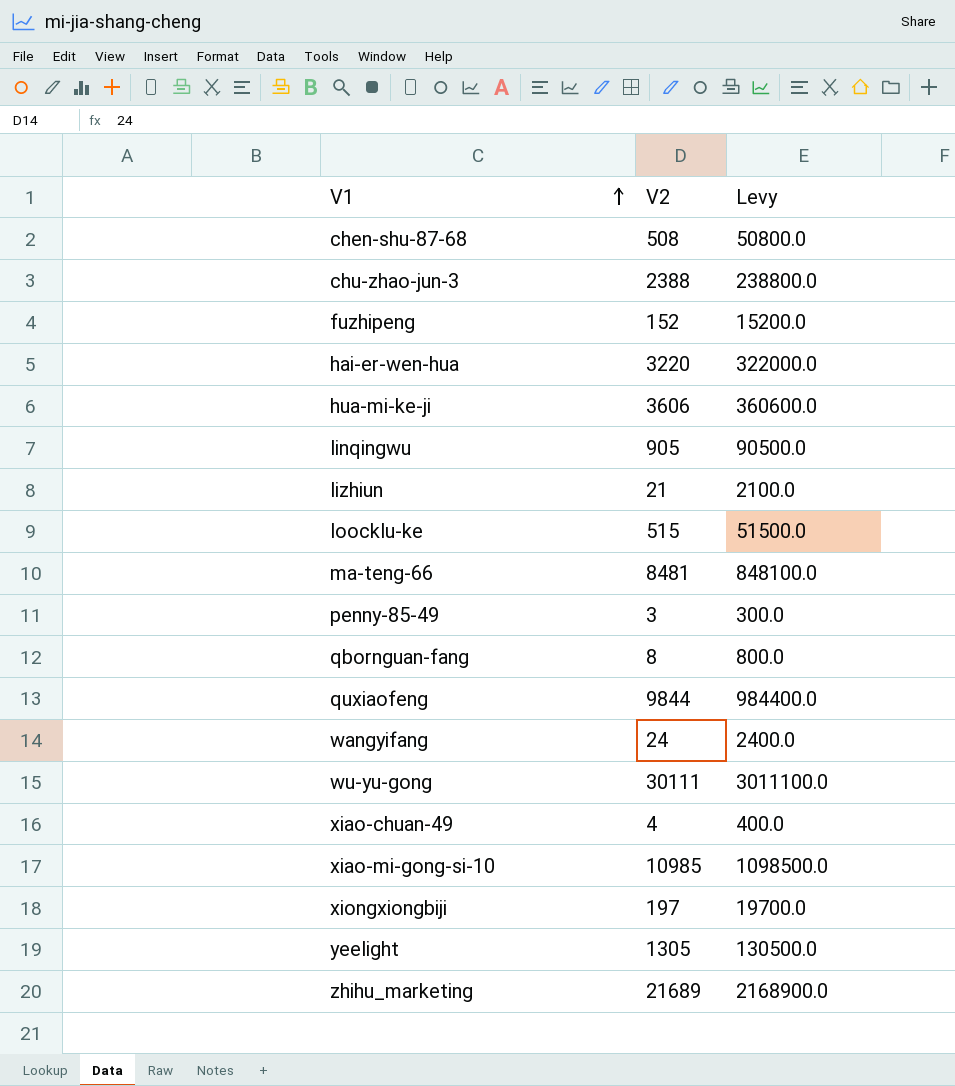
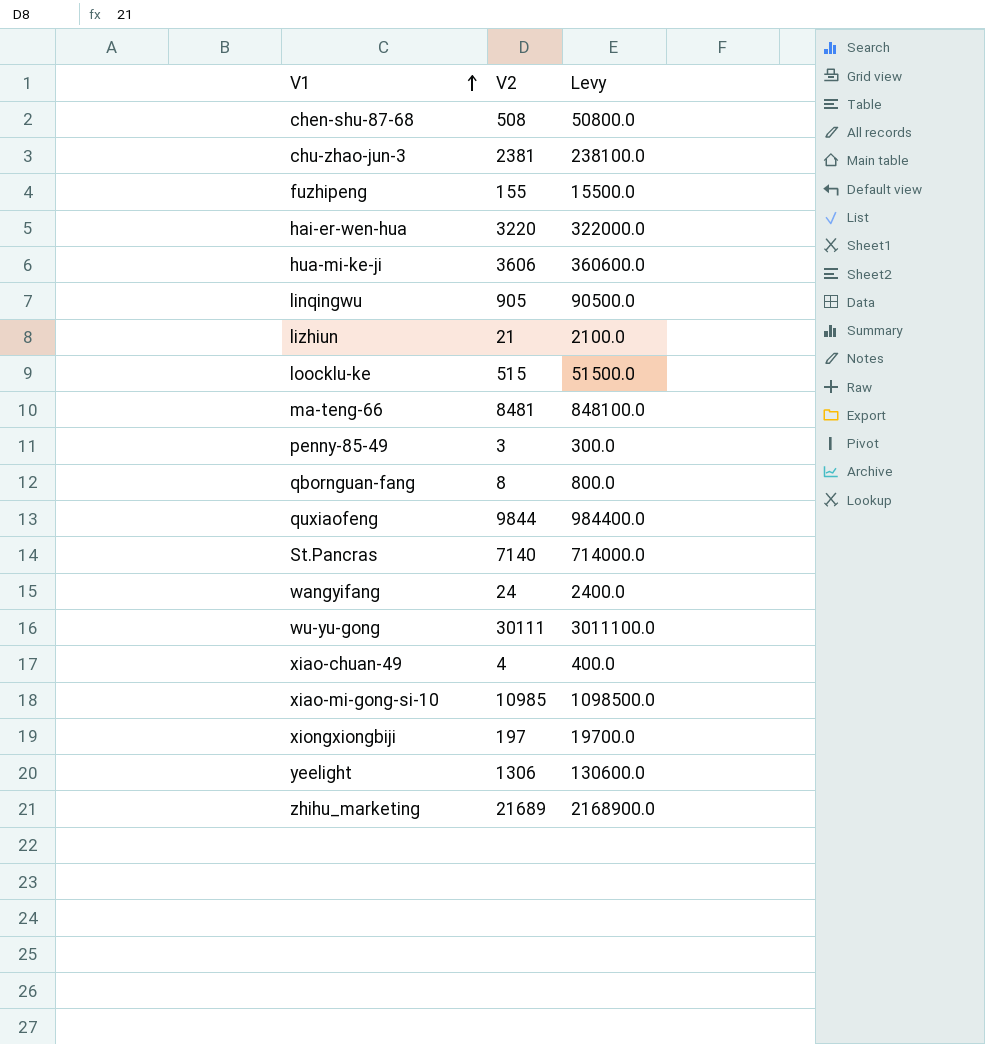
chu-zhao-jun-3 | V2: 2388 -> 2381
chu-zhao-jun-3 | Levy: 238800.0 -> 238100.0
fuzhipeng | V2: 152 -> 155
fuzhipeng | Levy: 15200.0 -> 15500.0
row St.Pancras: none -> 7140 | 714000.0
yeelight | V2: 1305 -> 1306
yeelight | Levy: 130500.0 -> 130600.0

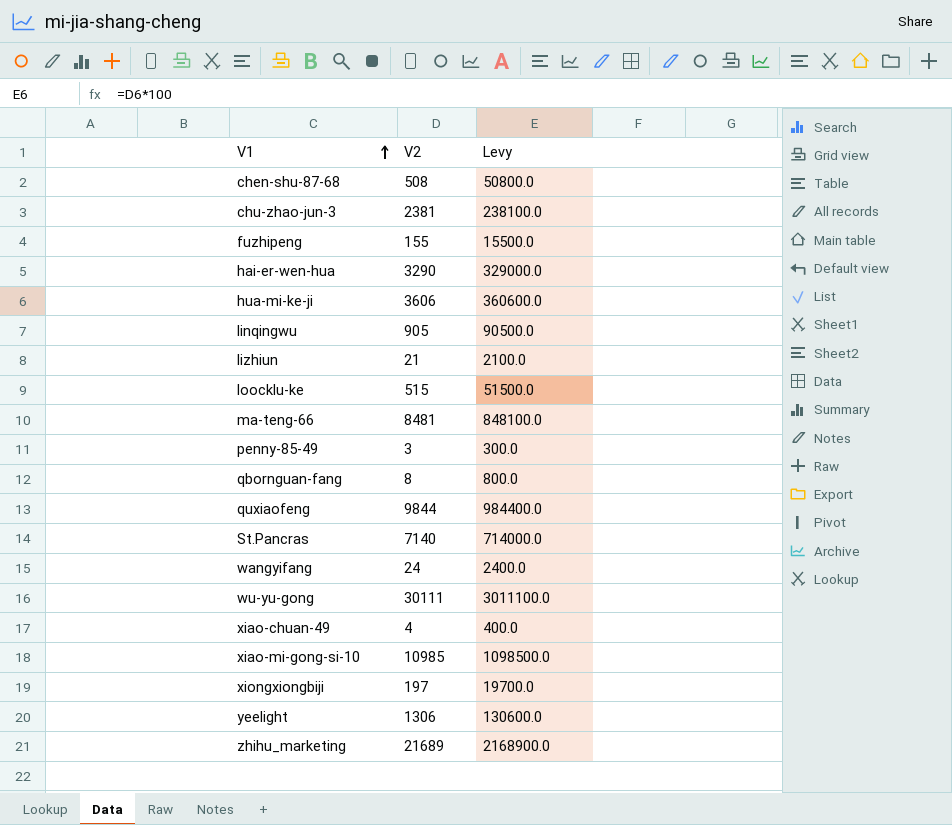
hai-er-wen-hua | V2: 3220 -> 3290
hai-er-wen-hua | Levy: 322000.0 -> 329000.0

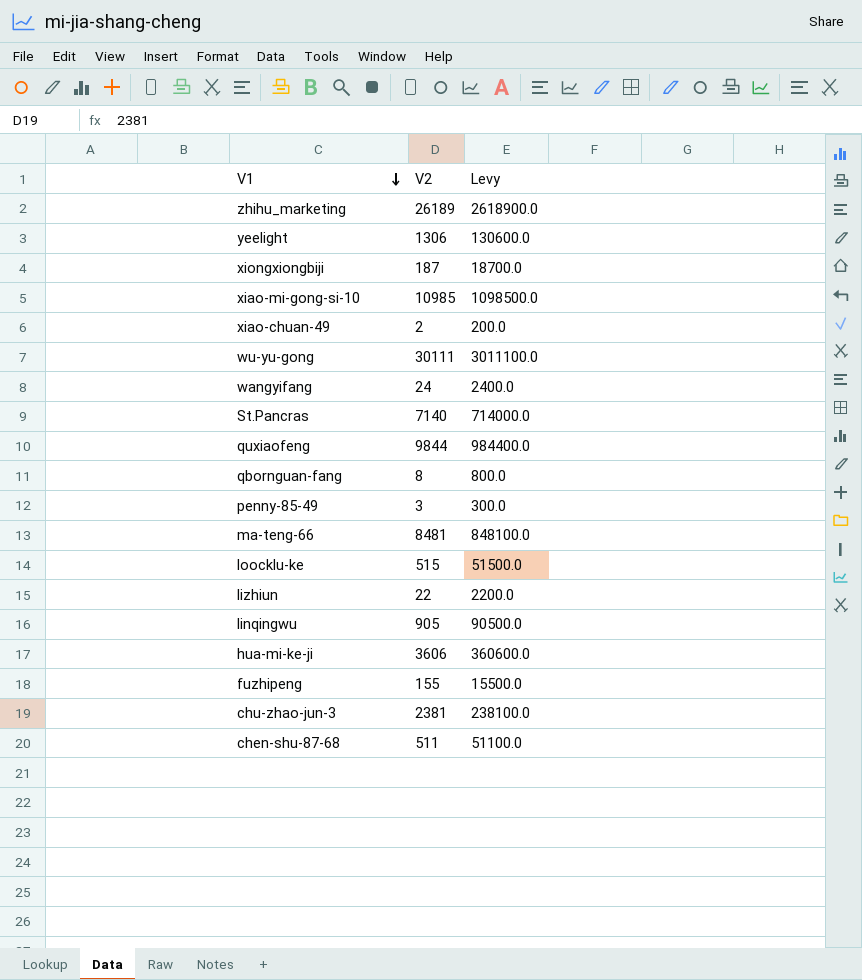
row order: V1 ascending -> V1 descending
row hai-er-wen-hua: 3290 | 329000.0 -> none
zhihu_marketing | V2: 21689 -> 26189
zhihu_marketing | Levy: 2168900.0 -> 2618900.0
xiongxiongbiji | V2: 197 -> 187
xiongxiongbiji | Levy: 19700.0 -> 18700.0
xiao-chuan-49 | V2: 4 -> 2
xiao-chuan-49 | Levy: 400.0 -> 200.0
lizhiun | V2: 21 -> 22
lizhiun | Levy: 2100.0 -> 2200.0
chen-shu-87-68 | V2: 508 -> 511
chen-shu-87-68 | Levy: 50800.0 -> 51100.0

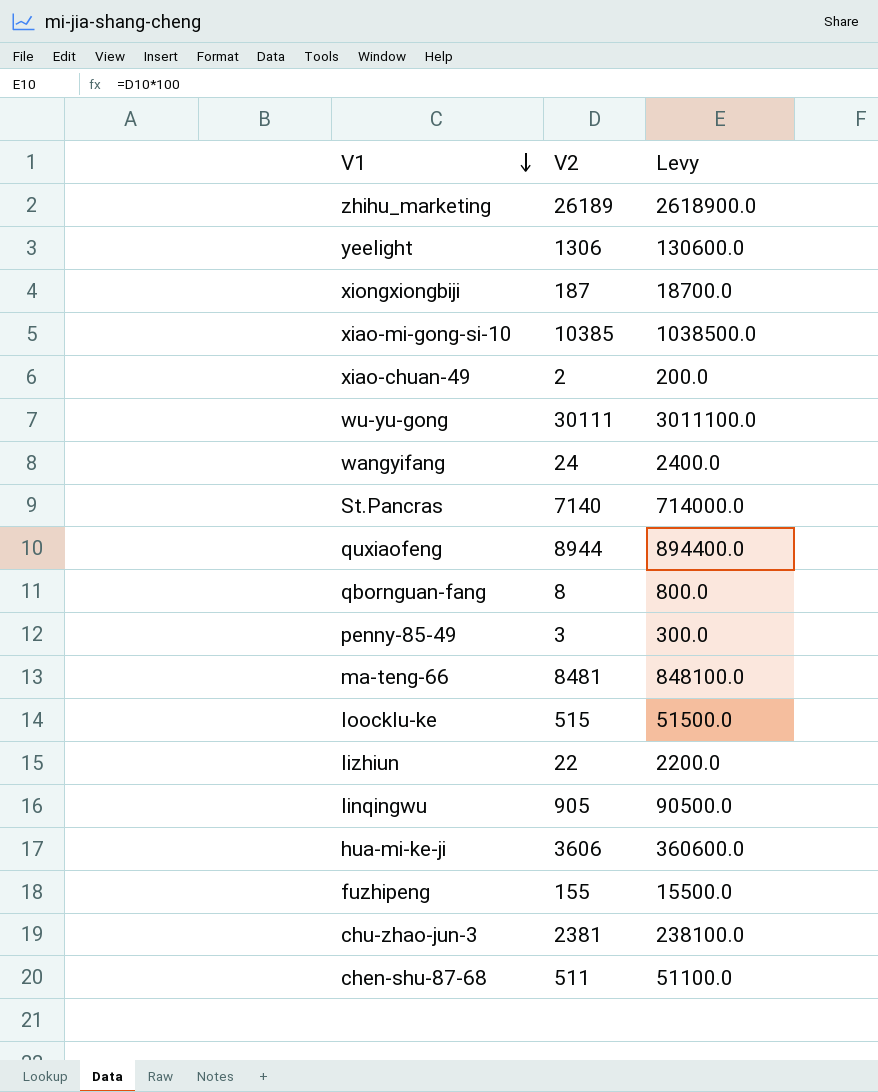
xiao-mi-gong-si-10 | V2: 10985 -> 10385
xiao-mi-gong-si-10 | Levy: 1098500.0 -> 1038500.0
quxiaofeng | V2: 9844 -> 8944
quxiaofeng | Levy: 984400.0 -> 894400.0

